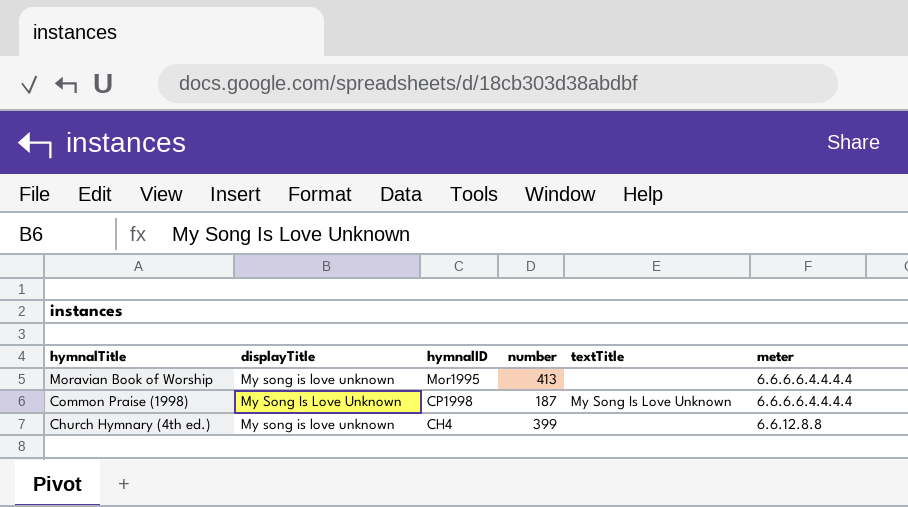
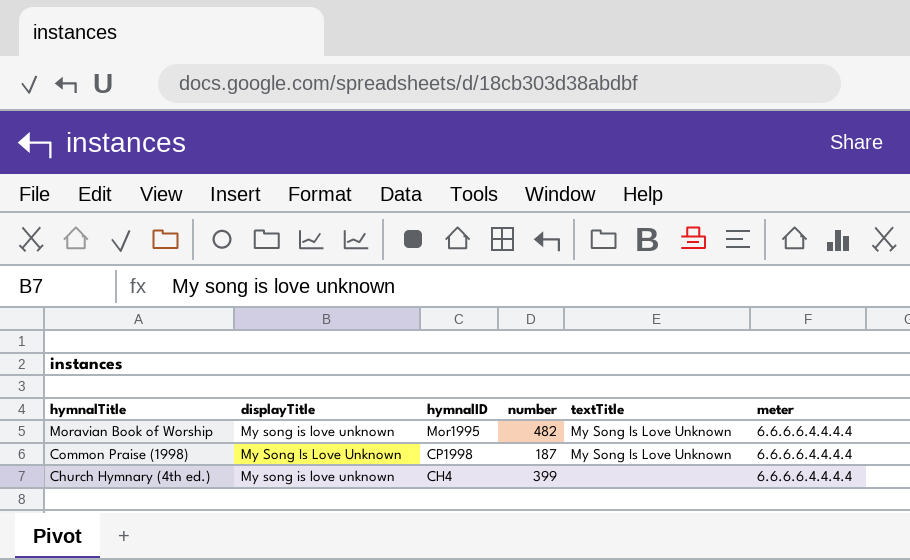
Moravian Book of Worship | number: 413 -> 482
Moravian Book of Worship | textTitle: none -> My Song Is Love Unknown
Church Hymnary (4th ed.) | meter: 6.6.12.8.8 -> 6.6.6.6.4.4.4.4

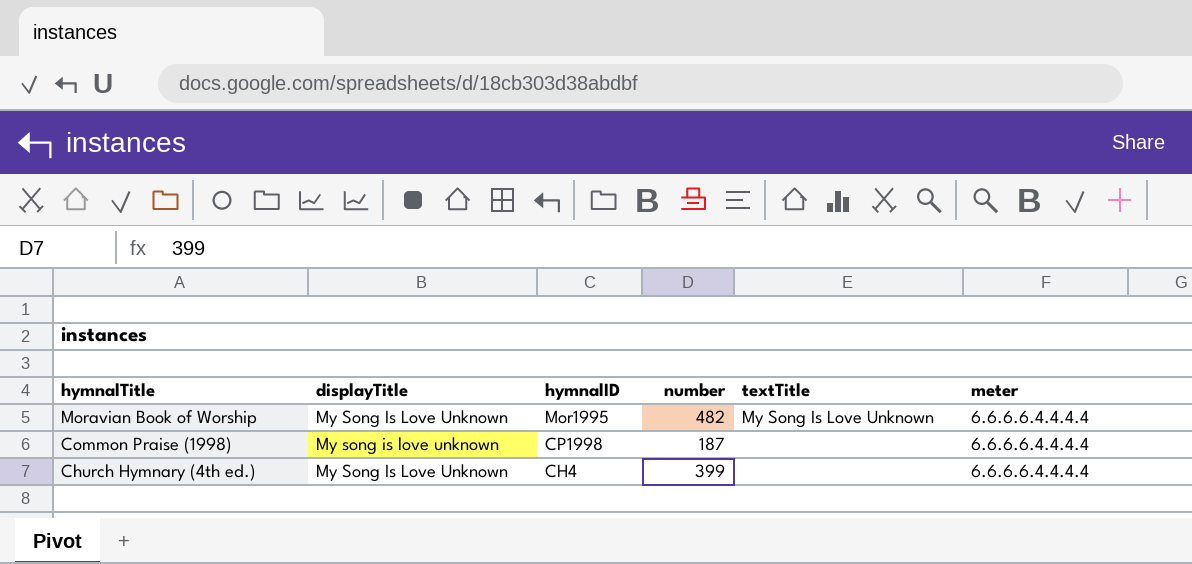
Moravian Book of Worship | displayTitle: My song is love unknown -> My Song Is Love Unknown
Common Praise (1998) | displayTitle: My Song Is Love Unknown -> My song is love unknown
Common Praise (1998) | textTitle: My Song Is Love Unknown -> none
Church Hymnary (4th ed.) | displayTitle: My song is love unknown -> My Song Is Love Unknown

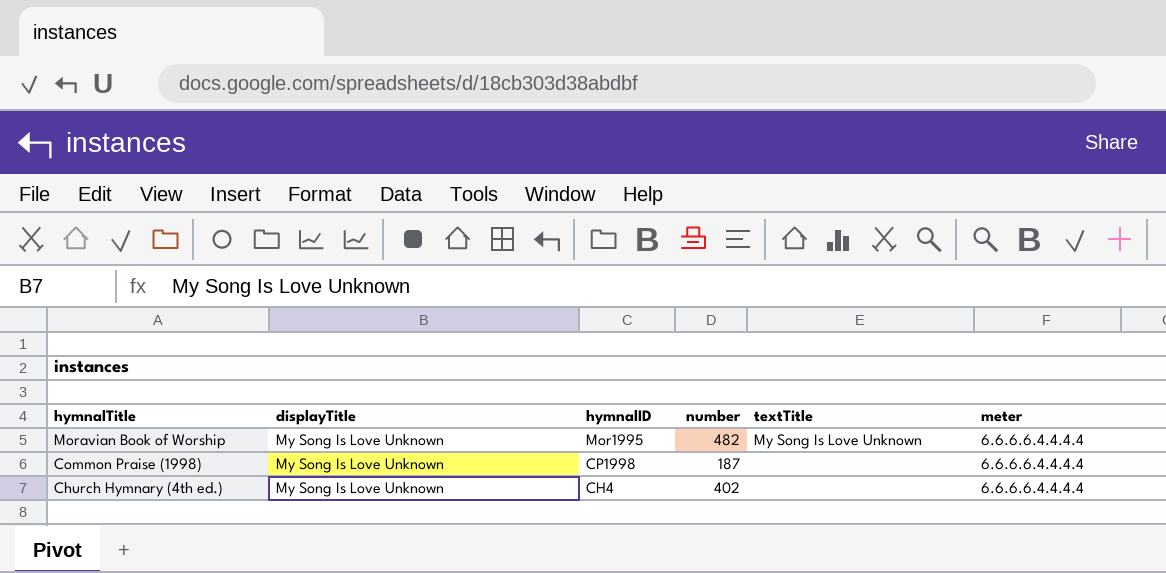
Common Praise (1998) | displayTitle: My song is love unknown -> My Song Is Love Unknown
Church Hymnary (4th ed.) | number: 399 -> 402

